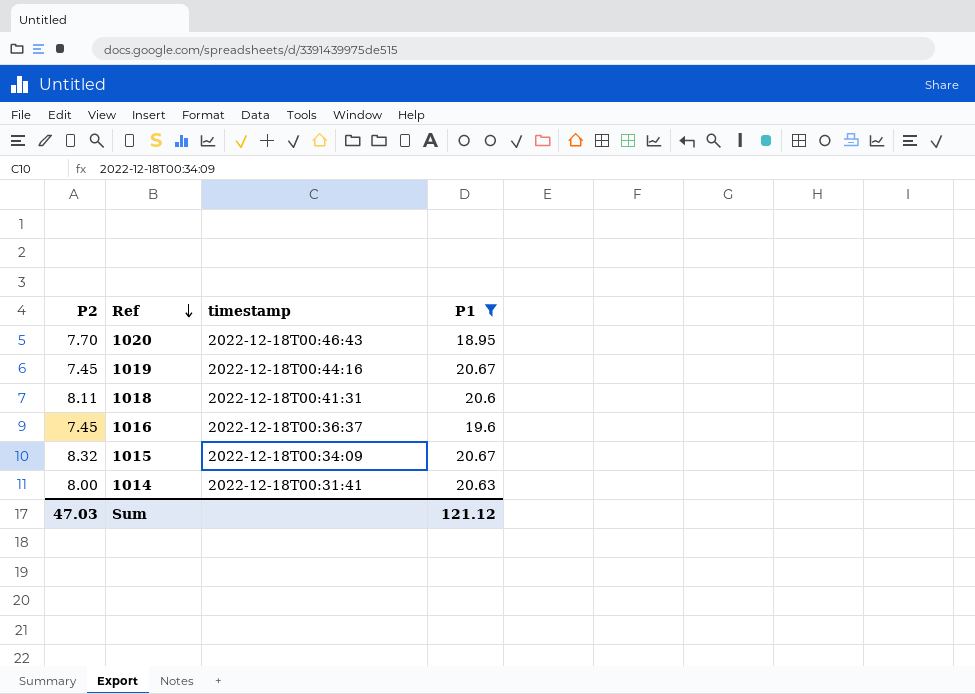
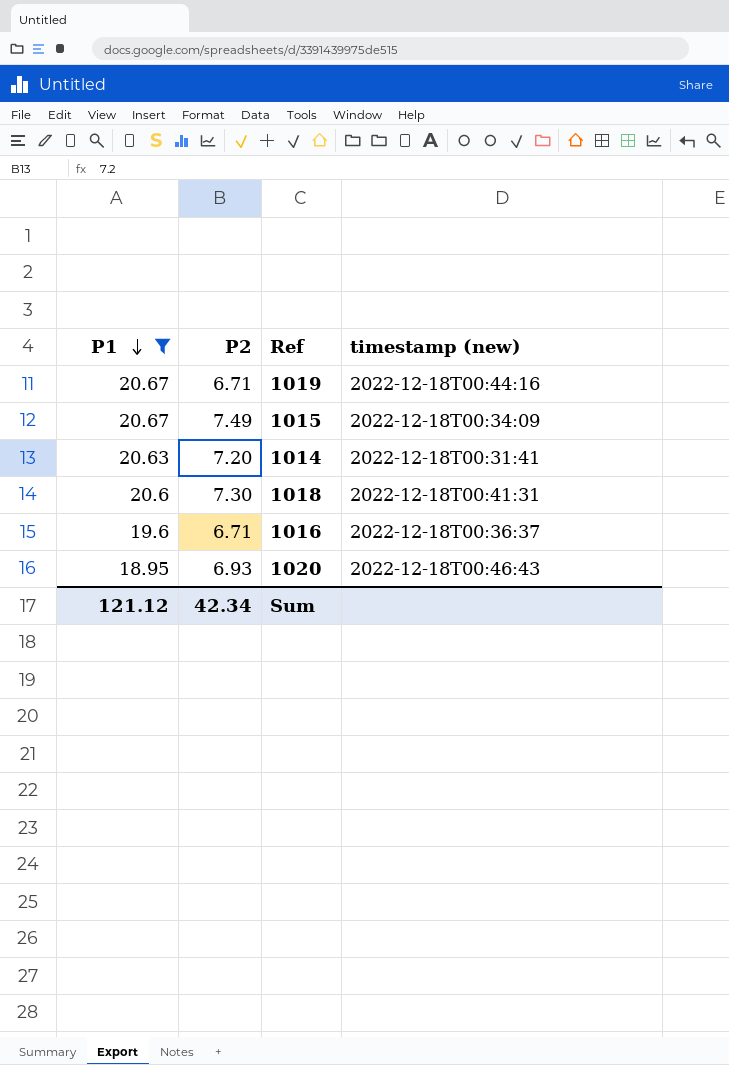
row order: Ref descending -> P1 descending
column P1 | position: 4 -> 1
column name: timestamp -> timestamp (new)
1019 | P2: 7.45 -> 6.71
1015 | P2: 8.32 -> 7.49
1014 | P2: 8.00 -> 7.20
1018 | P2: 8.11 -> 7.30
1016 | P2: 7.45 -> 6.71
1020 | P2: 7.70 -> 6.93
Sum | P2: 47.03 -> 42.34

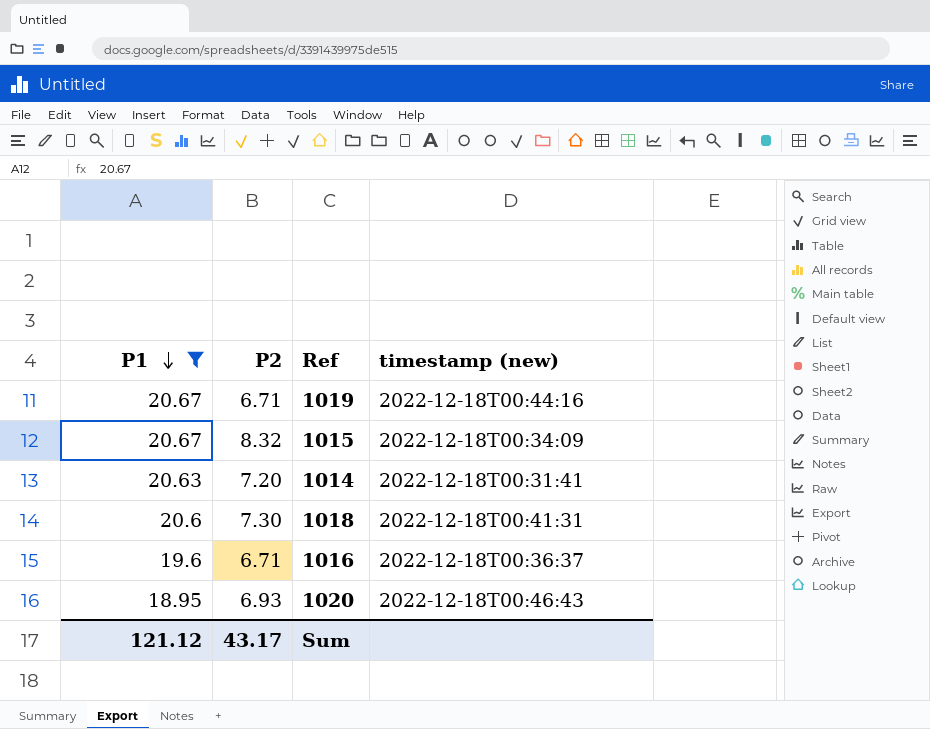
1015 | P2: 7.49 -> 8.32
Sum | P2: 42.34 -> 43.17

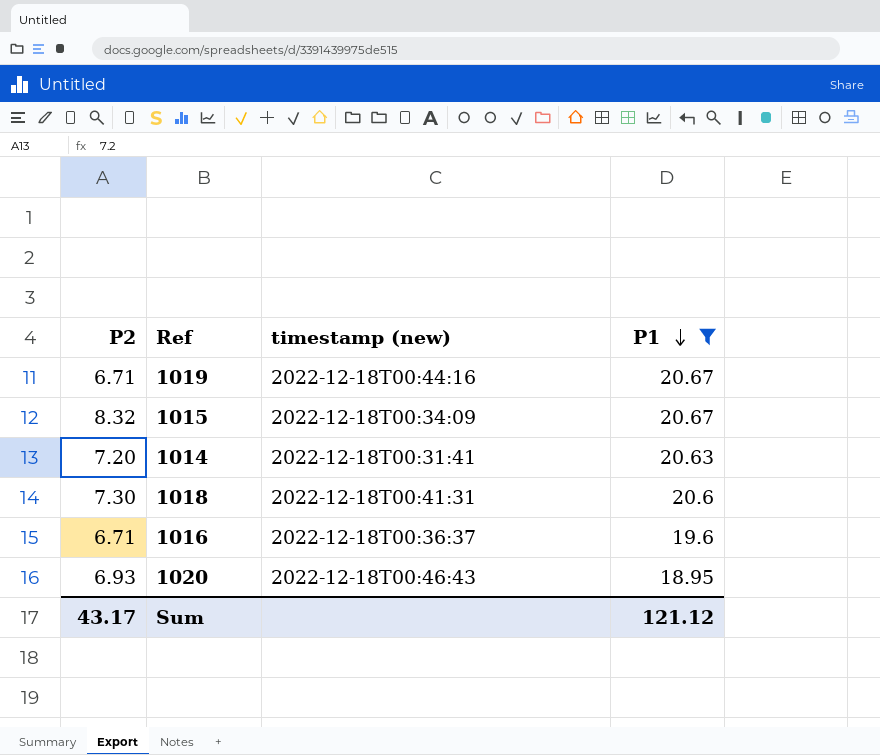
column P1 | position: 1 -> 4

